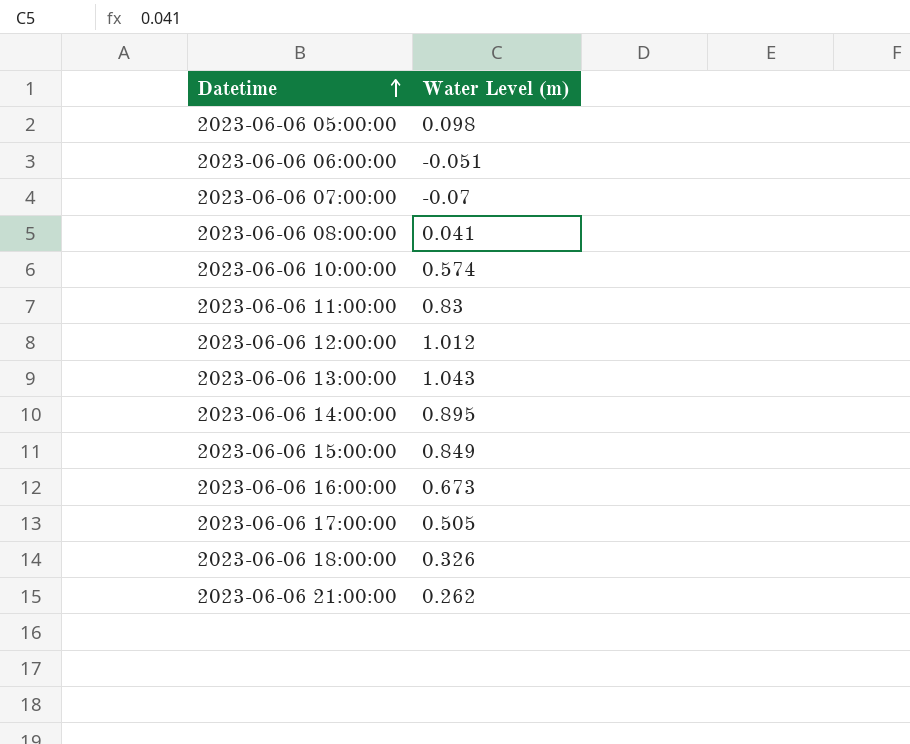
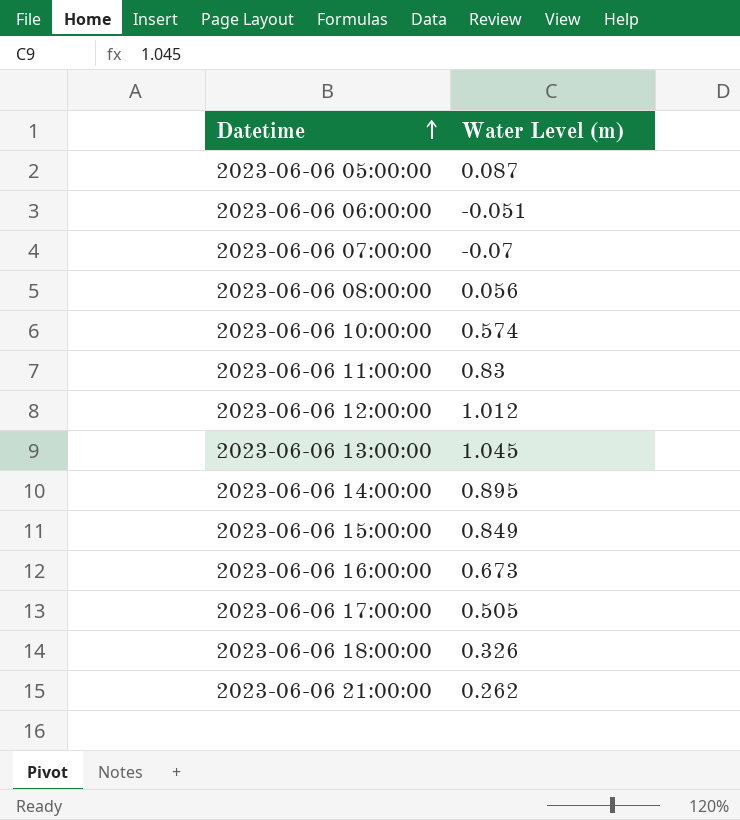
2023-06-06 05:00:00 | Water Level (m): 0.098 -> 0.087
2023-06-06 08:00:00 | Water Level (m): 0.041 -> 0.056
2023-06-06 13:00:00 | Water Level (m): 1.043 -> 1.045

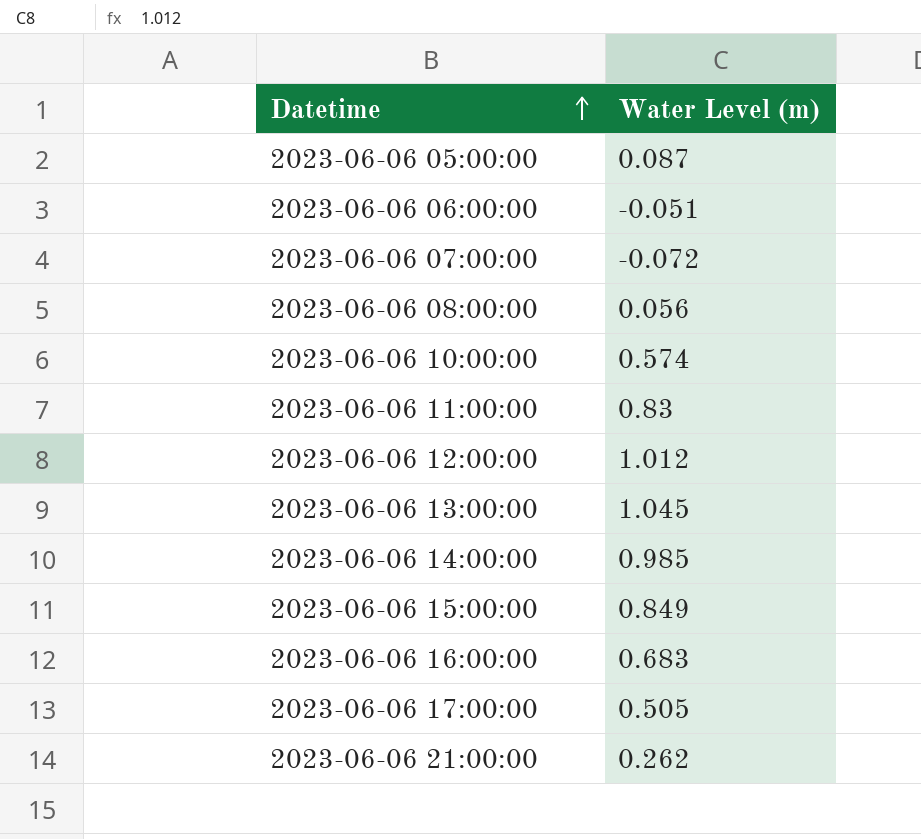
row 2023-06-06 18:00:00: 0.326 -> none
2023-06-06 07:00:00 | Water Level (m): -0.07 -> -0.072
2023-06-06 14:00:00 | Water Level (m): 0.895 -> 0.985
2023-06-06 16:00:00 | Water Level (m): 0.673 -> 0.683

